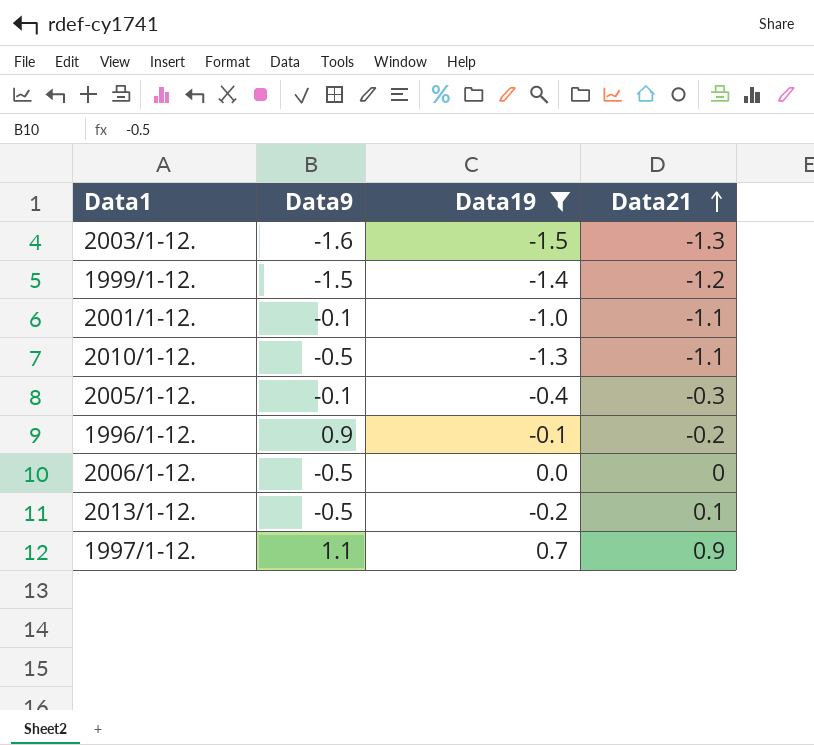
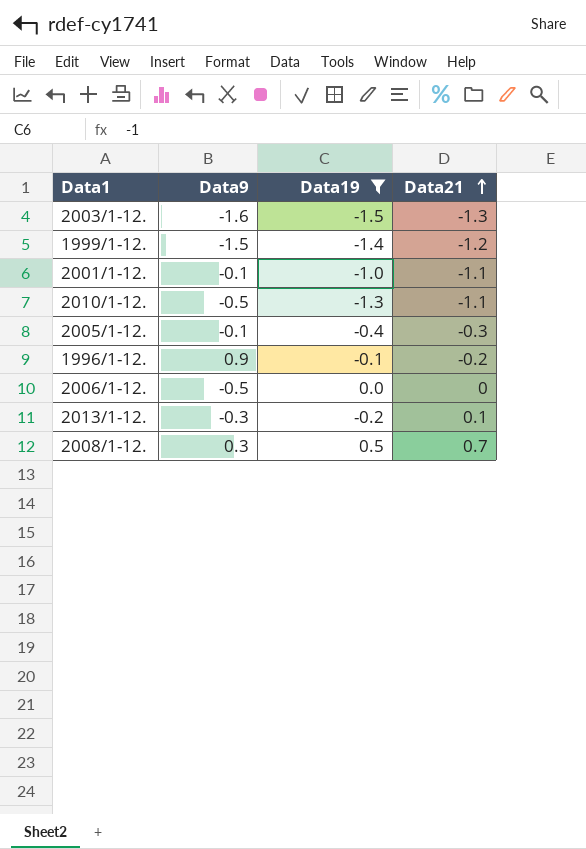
row 1997/1-12.: 1.1 | 0.7 | 0.9 -> none
2013/1-12. | Data9: -0.5 -> -0.3
row 2008/1-12.: none -> 0.3 | 0.5 | 0.7

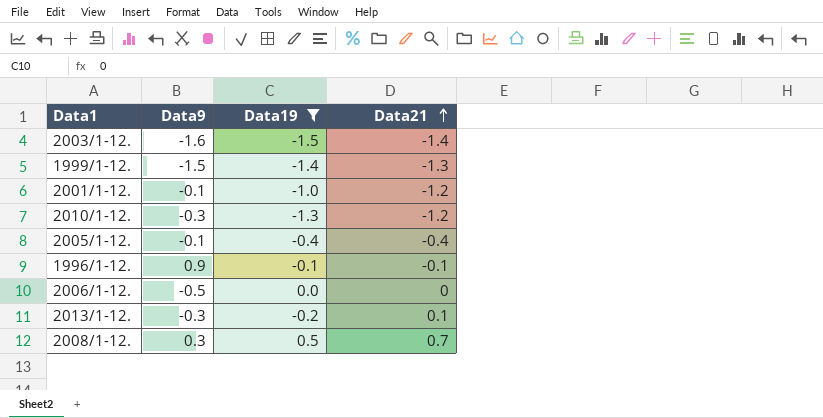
2003/1-12. | Data21: -1.3 -> -1.4
1999/1-12. | Data21: -1.2 -> -1.3
2001/1-12. | Data21: -1.1 -> -1.2
2010/1-12. | Data9: -0.5 -> -0.3
2010/1-12. | Data21: -1.1 -> -1.2
2005/1-12. | Data21: -0.3 -> -0.4
1996/1-12. | Data21: -0.2 -> -0.1

